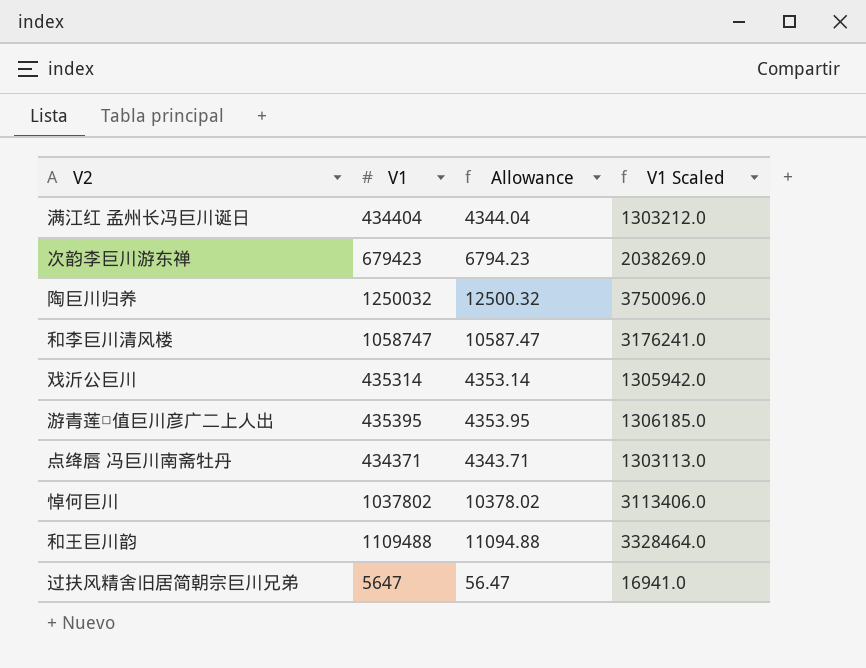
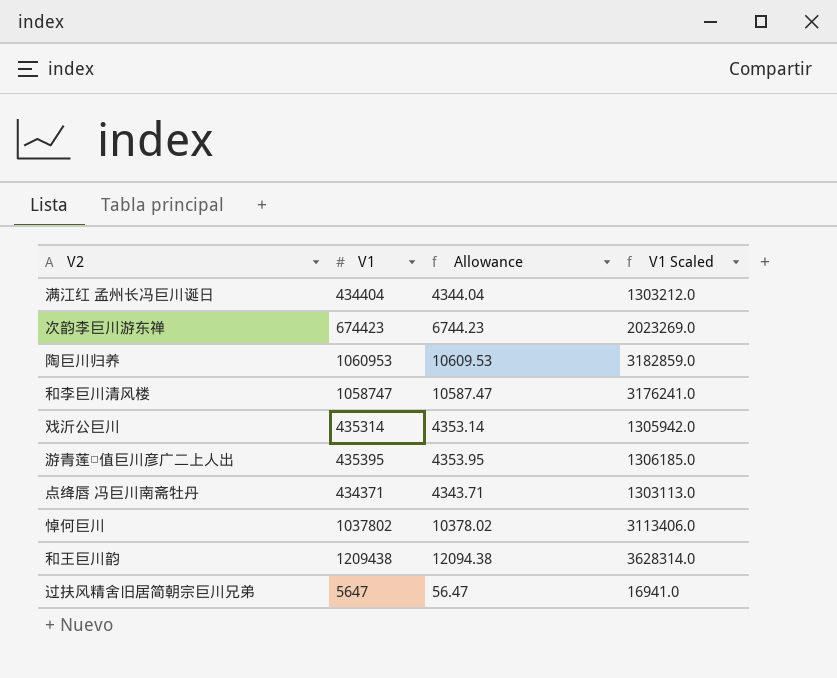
次韵李巨川游东禅 | V1: 679423 -> 674423
次韵李巨川游东禅 | Allowance: 6794.23 -> 6744.23
次韵李巨川游东禅 | V1 Scaled: 2038269.0 -> 2023269.0
陶巨川归养 | V1: 1250032 -> 1060953
陶巨川归养 | Allowance: 12500.32 -> 10609.53
陶巨川归养 | V1 Scaled: 3750096.0 -> 3182859.0
和王巨川韵 | V1: 1109488 -> 1209438
和王巨川韵 | Allowance: 11094.88 -> 12094.38
和王巨川韵 | V1 Scaled: 3328464.0 -> 3628314.0

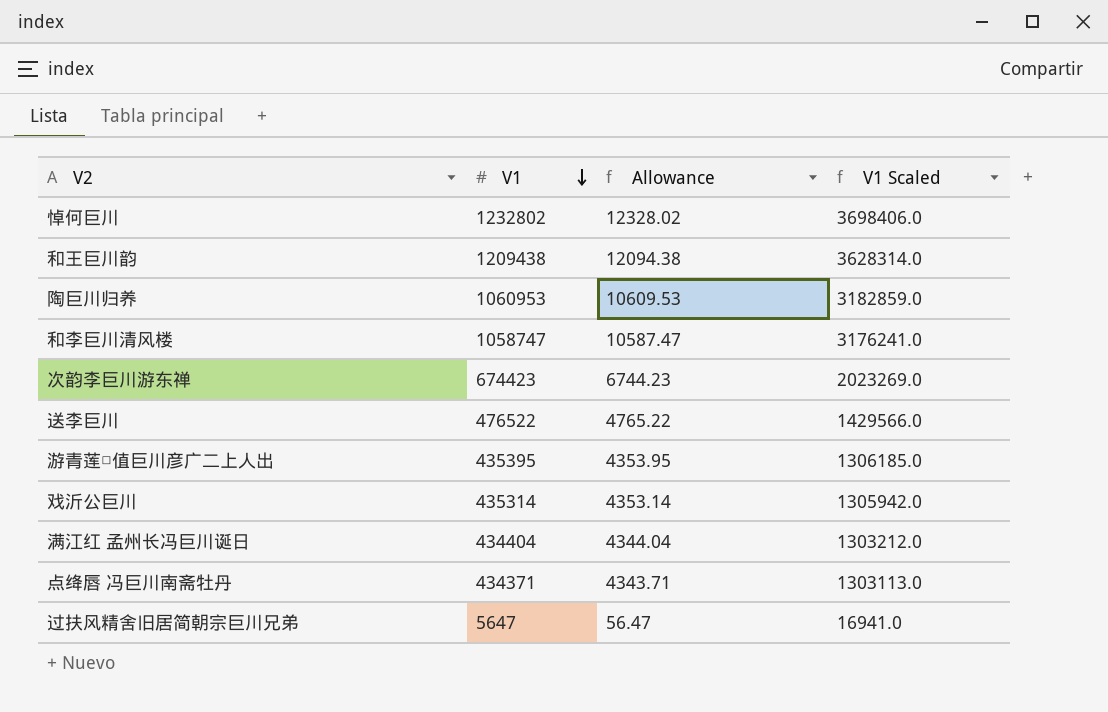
row order: none -> V1 descending
悼何巨川 | V1: 1037802 -> 1232802
悼何巨川 | Allowance: 10378.02 -> 12328.02
悼何巨川 | V1 Scaled: 3113406.0 -> 3698406.0
row 送李巨川: none -> 476522 | 4765.22 | 1429566.0

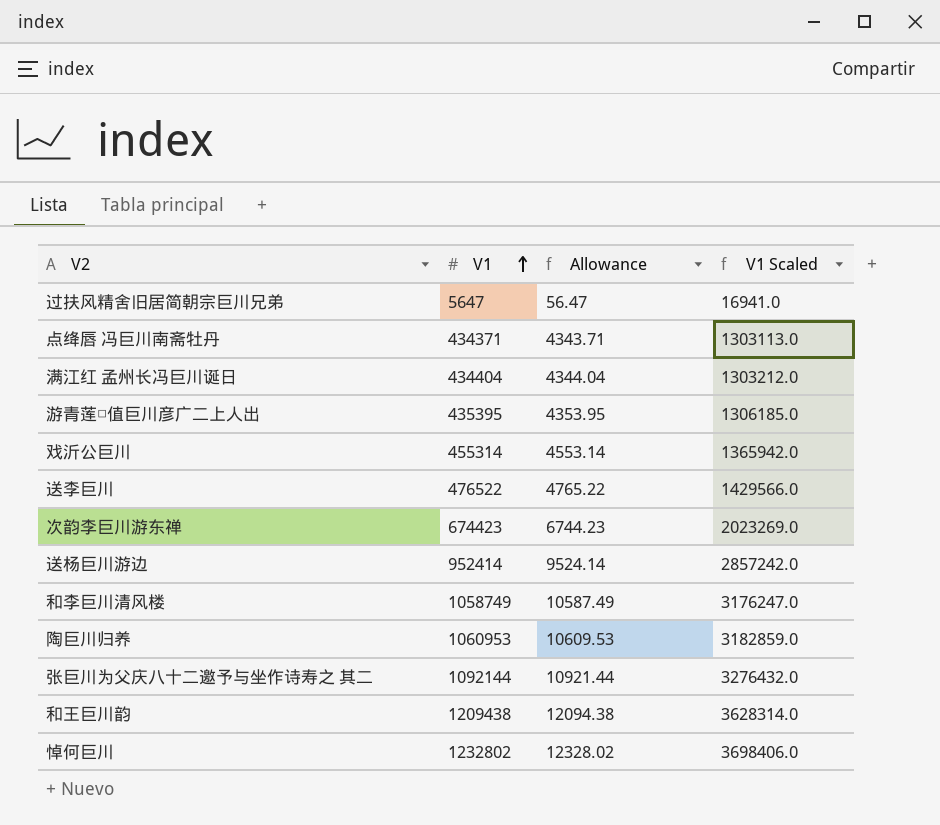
row order: V1 descending -> V1 ascending
戏沂公巨川 | V1: 435314 -> 455314
戏沂公巨川 | Allowance: 4353.14 -> 4553.14
戏沂公巨川 | V1 Scaled: 1305942.0 -> 1365942.0
row 送杨巨川游边: none -> 952414 | 9524.14 | 2857242.0
和李巨川清风楼 | V1: 1058747 -> 1058749
和李巨川清风楼 | Allowance: 10587.47 -> 10587.49
和李巨川清风楼 | V1 Scaled: 3176241.0 -> 3176247.0
row 张巨川为父庆八十二邀予与坐作诗寿之 其二: none -> 1092144 | 10921.44 | 3276432.0

